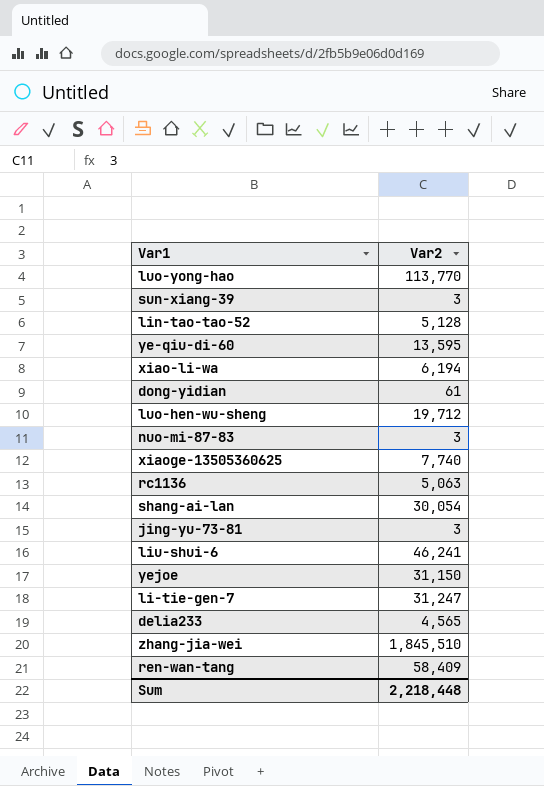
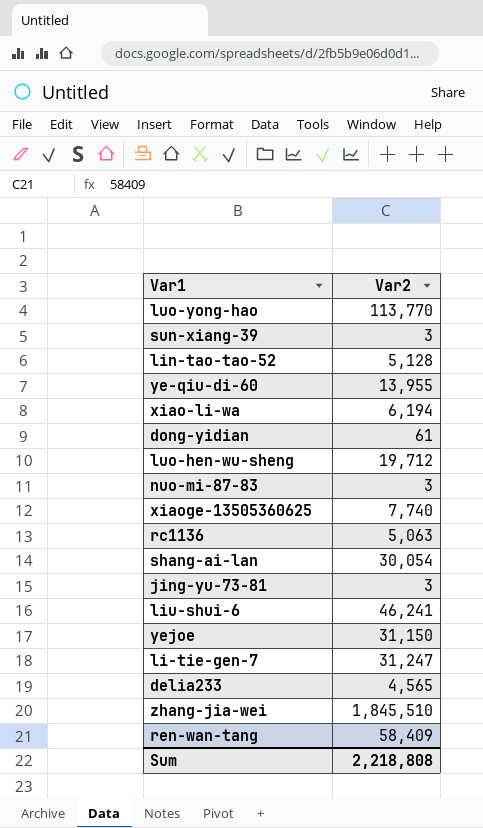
ye-qiu-di-60 | Var2: 13,595 -> 13,955
Sum | Var2: 2,218,448 -> 2,218,808

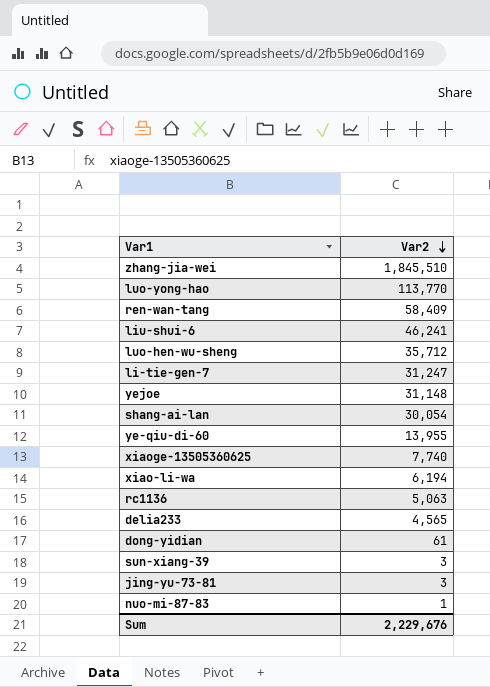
row order: none -> Var2 descending
row lin-tao-tao-52: 5,128 -> none
luo-hen-wu-sheng | Var2: 19,712 -> 35,712
yejoe | Var2: 31,150 -> 31,148
nuo-mi-87-83 | Var2: 3 -> 1
Sum | Var2: 2,218,808 -> 2,229,676

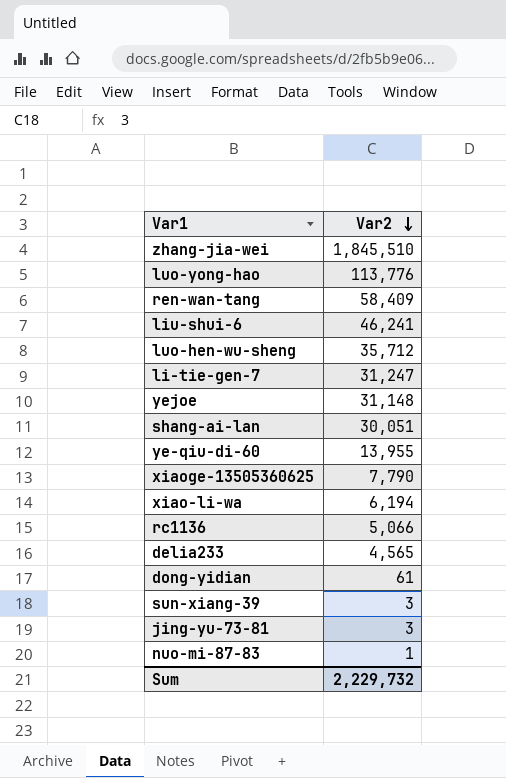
luo-yong-hao | Var2: 113,770 -> 113,776
shang-ai-lan | Var2: 30,054 -> 30,051
xiaoge-13505360625 | Var2: 7,740 -> 7,790
rc1136 | Var2: 5,063 -> 5,066
Sum | Var2: 2,229,676 -> 2,229,732

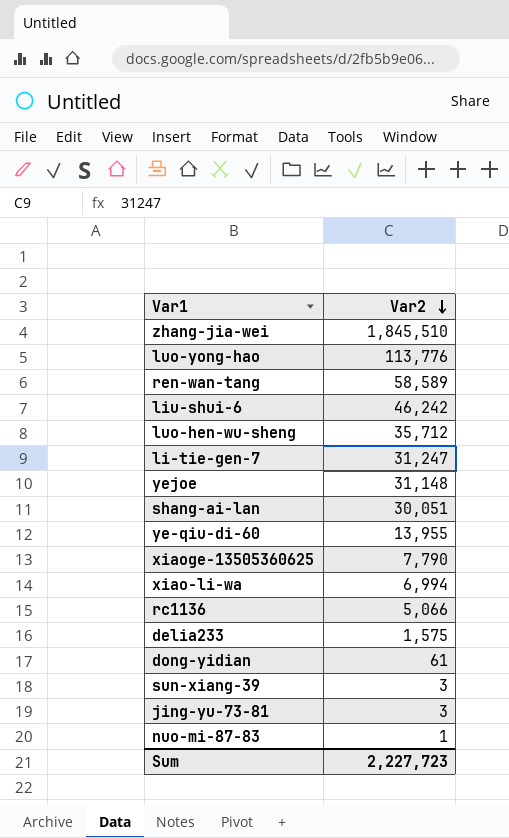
ren-wan-tang | Var2: 58,409 -> 58,589
liu-shui-6 | Var2: 46,241 -> 46,242
xiao-li-wa | Var2: 6,194 -> 6,994
delia233 | Var2: 4,565 -> 1,575
Sum | Var2: 2,229,732 -> 2,227,723

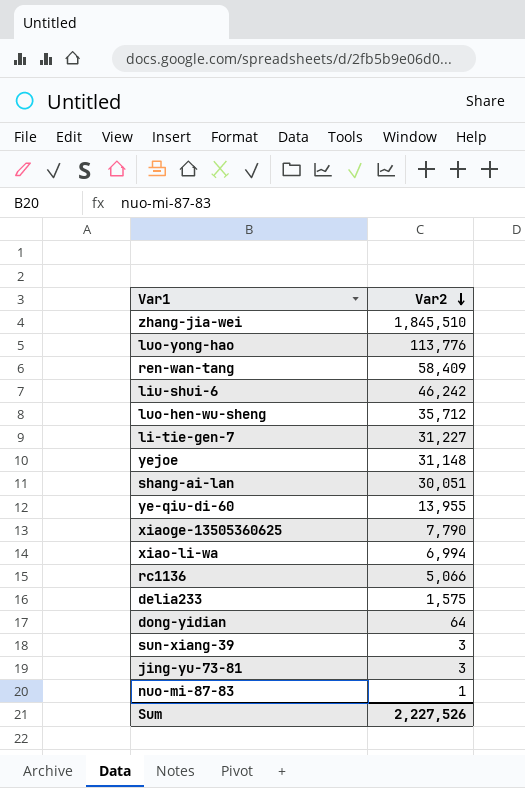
ren-wan-tang | Var2: 58,589 -> 58,409
li-tie-gen-7 | Var2: 31,247 -> 31,227
dong-yidian | Var2: 61 -> 64
Sum | Var2: 2,227,723 -> 2,227,526

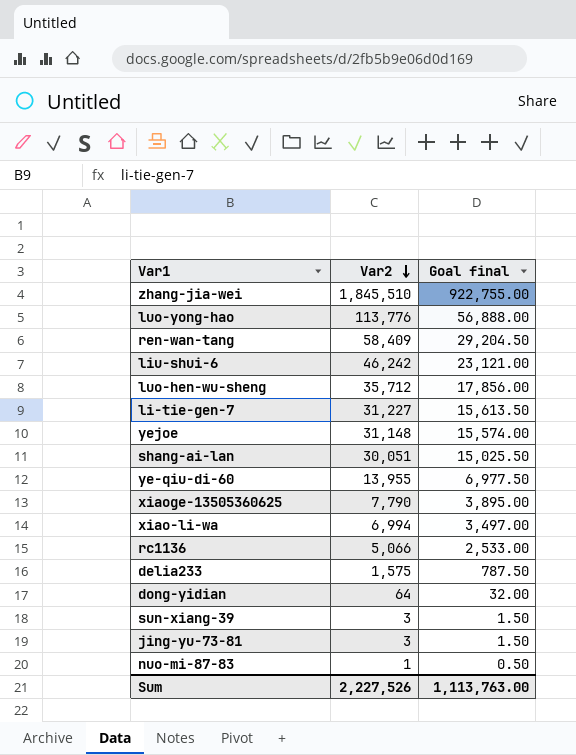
column Goal final | formula: none -> [Var2] * 0.5

